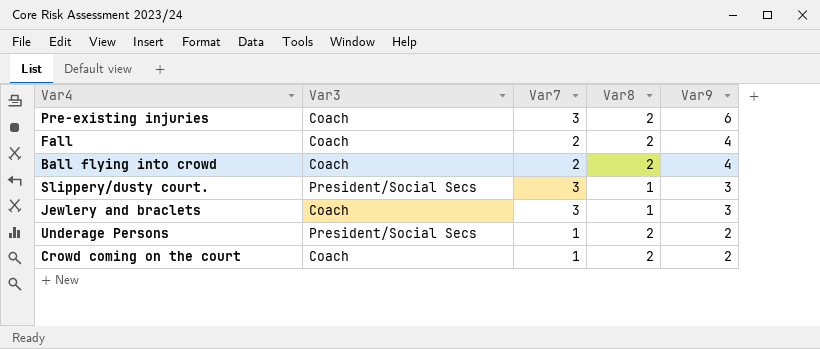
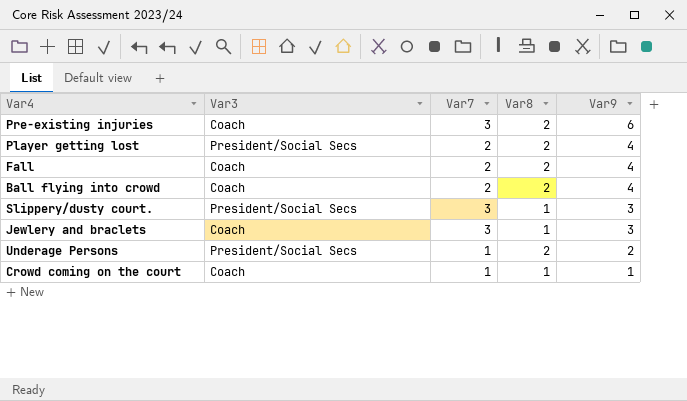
row Player getting lost: none -> President/Social Secs | 2 | 2 | 4
Crowd coming on the court | Var8: 2 -> 1
Crowd coming on the court | Var9: 2 -> 1

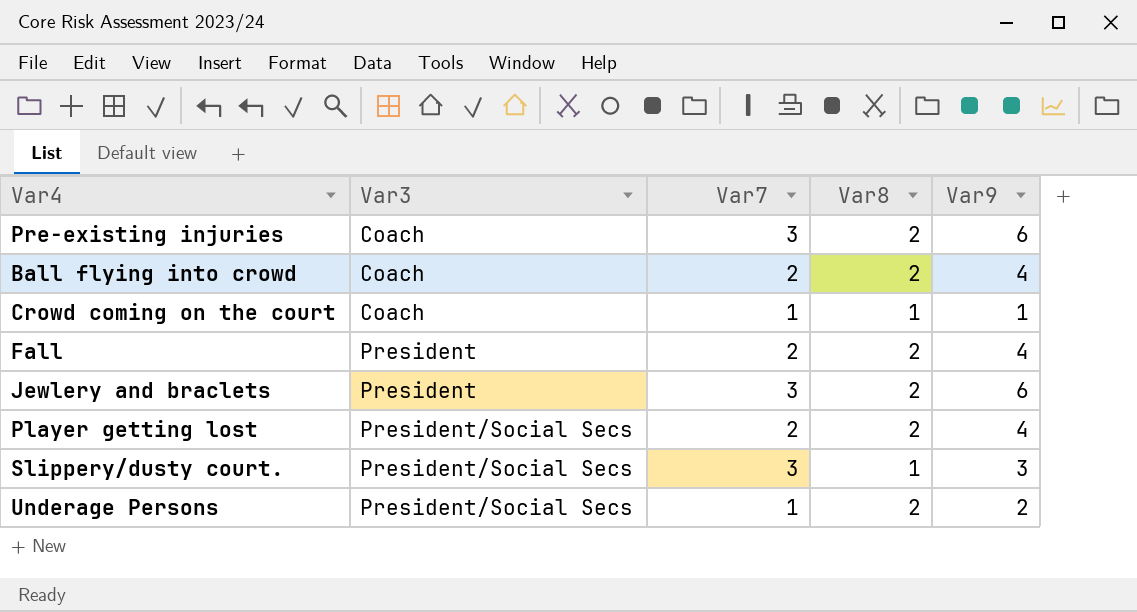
row order: Var9 descending -> Var3 ascending
Fall | Var3: Coach -> President
Jewlery and braclets | Var3: Coach -> President
Jewlery and braclets | Var8: 1 -> 2
Jewlery and braclets | Var9: 3 -> 6

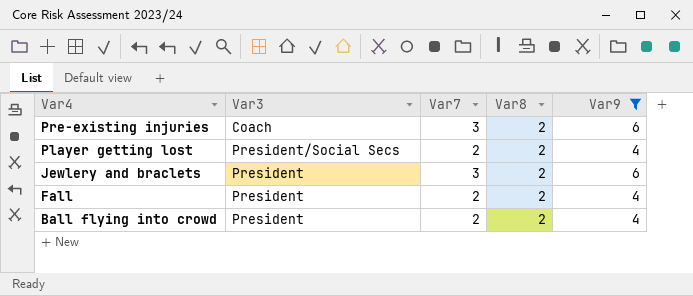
filter: none -> Var9 >= 4
row order: Var3 ascending -> Var4 descending
Ball flying into crowd | Var3: Coach -> President

